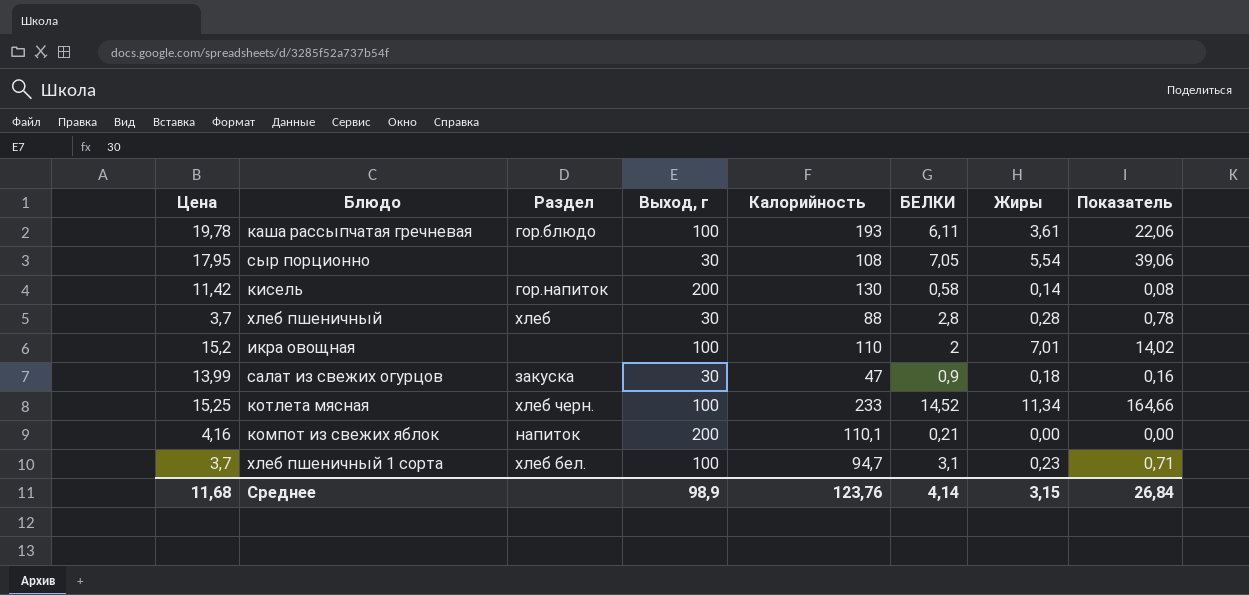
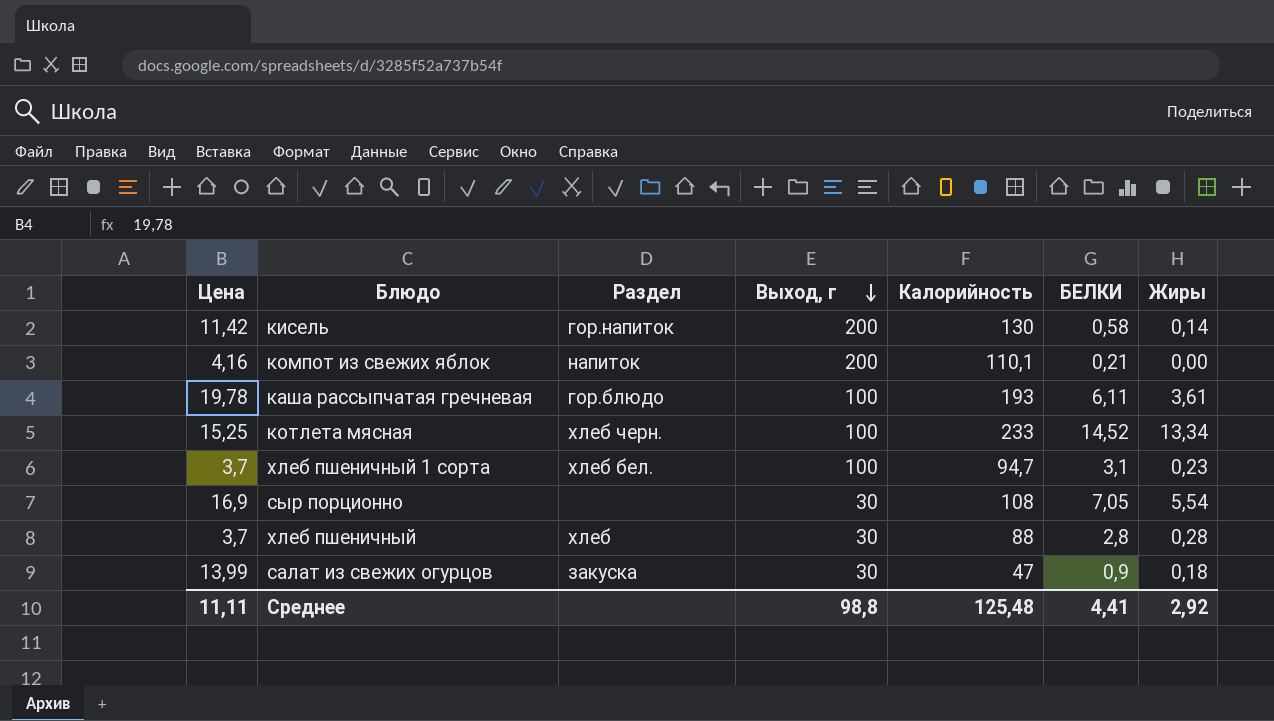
row order: none -> Выход, г descending
column Показатель | formula: [БЕЛКИ] * [Жиры] -> none
row икра овощная: 15,2 | none | 100 | 110 | 2 | 7,01 | 14,02 -> none
котлета мясная | Жиры: 11,34 -> 13,34
сыр порционно | Цена: 17,95 -> 16,9
Среднее | Цена: 11,68 -> 11,11
Среднее | Выход, г: 98,9 -> 98,8
Среднее | Калорийность: 123,76 -> 125,48
Среднее | БЕЛКИ: 4,14 -> 4,41
Среднее | Жиры: 3,15 -> 2,92

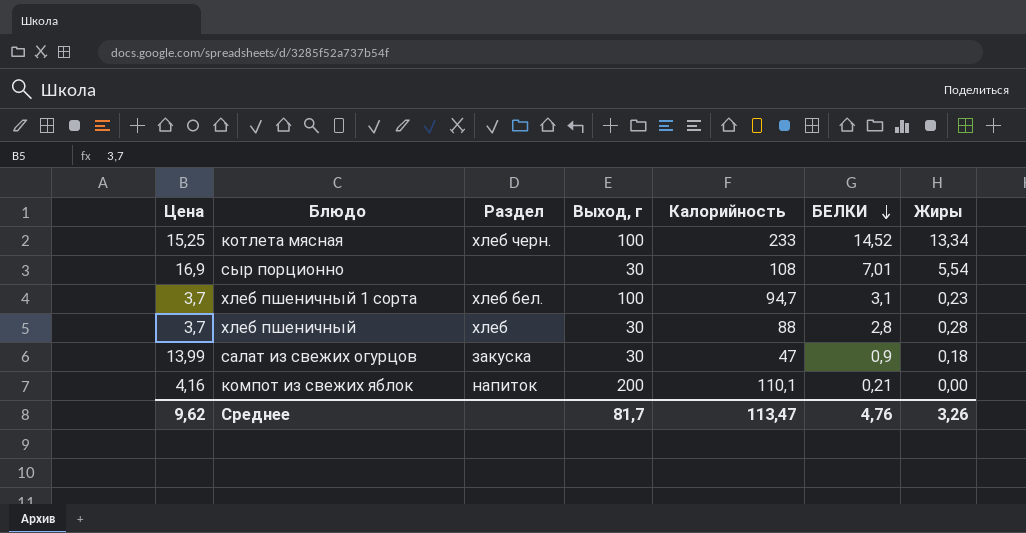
row order: Выход, г descending -> БЕЛКИ descending
row кисель: 11,42 | гор.напиток | 200 | 130 | 0,58 | 0,14 -> none
row каша рассыпчатая гречневая: 19,78 | гор.блюдо | 100 | 193 | 6,11 | 3,61 -> none
сыр порционно | БЕЛКИ: 7,05 -> 7,01
Среднее | Цена: 11,11 -> 9,62
Среднее | Выход, г: 98,8 -> 81,7
Среднее | Калорийность: 125,48 -> 113,47
Среднее | БЕЛКИ: 4,41 -> 4,76
Среднее | Жиры: 2,92 -> 3,26

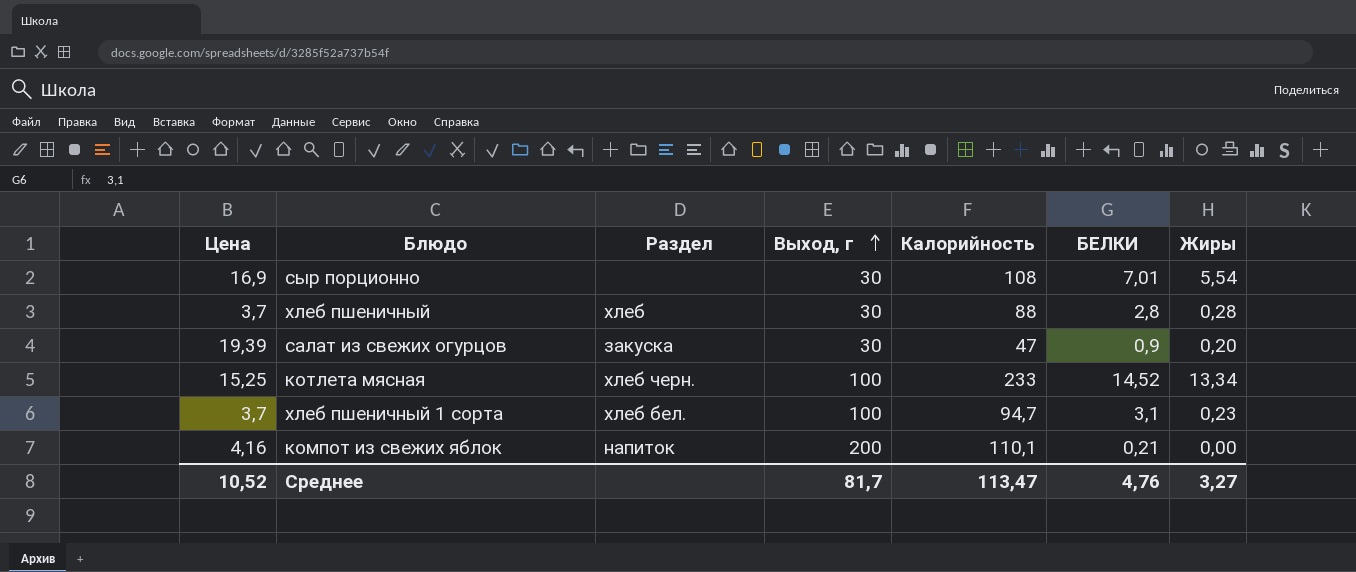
row order: БЕЛКИ descending -> Выход, г ascending
салат из свежих огурцов | Цена: 13,99 -> 19,39
салат из свежих огурцов | Жиры: 0,18 -> 0,20
Среднее | Цена: 9,62 -> 10,52
Среднее | Жиры: 3,26 -> 3,27

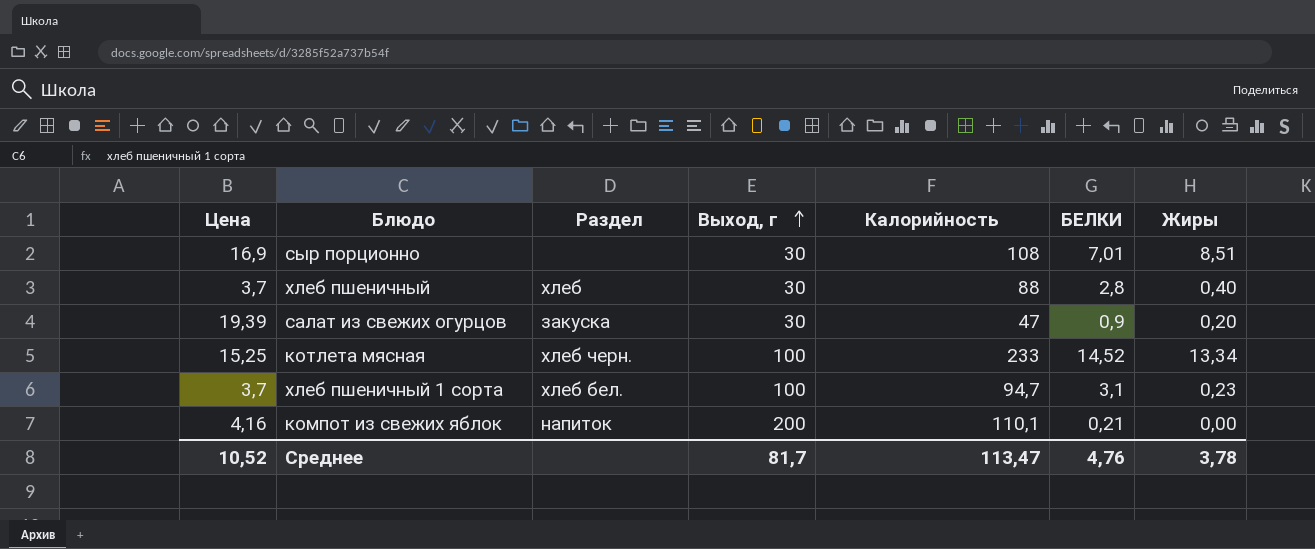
сыр порционно | Жиры: 5,54 -> 8,51
хлеб пшеничный | Жиры: 0,28 -> 0,40
Среднее | Жиры: 3,27 -> 3,78

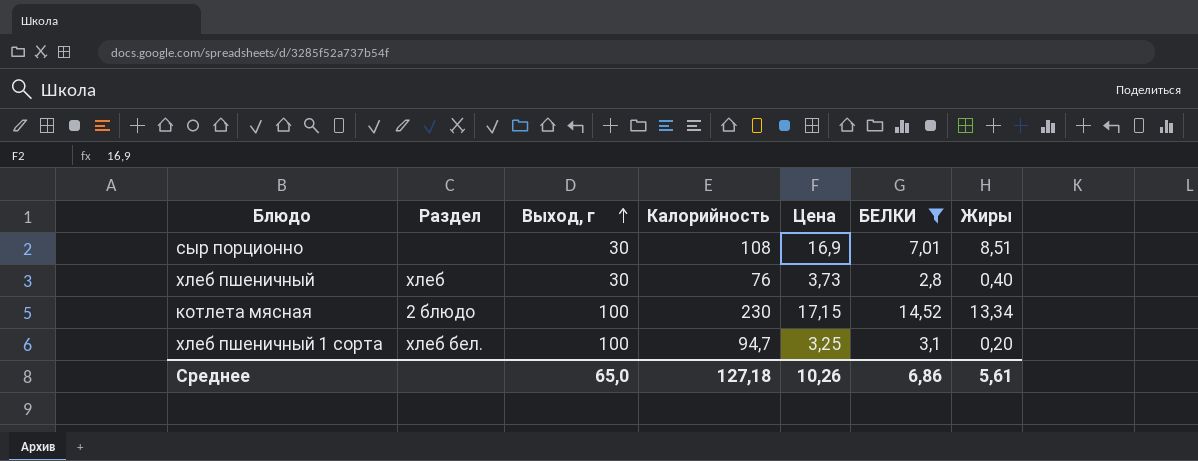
filter: none -> БЕЛКИ >= 2,8
column Цена | position: 1 -> 5
хлеб пшеничный | Калорийность: 88 -> 76
хлеб пшеничный | Цена: 3,7 -> 3,73
котлета мясная | Раздел: хлеб черн. -> 2 блюдо
котлета мясная | Калорийность: 233 -> 230
котлета мясная | Цена: 15,25 -> 17,15
хлеб пшеничный 1 сорта | Цена: 3,7 -> 3,25
хлеб пшеничный 1 сорта | Жиры: 0,23 -> 0,20
Среднее | Выход, г: 81,7 -> 65,0
Среднее | Калорийность: 113,47 -> 127,18
Среднее | Цена: 10,52 -> 10,26
Среднее | БЕЛКИ: 4,76 -> 6,86
Среднее | Жиры: 3,78 -> 5,61

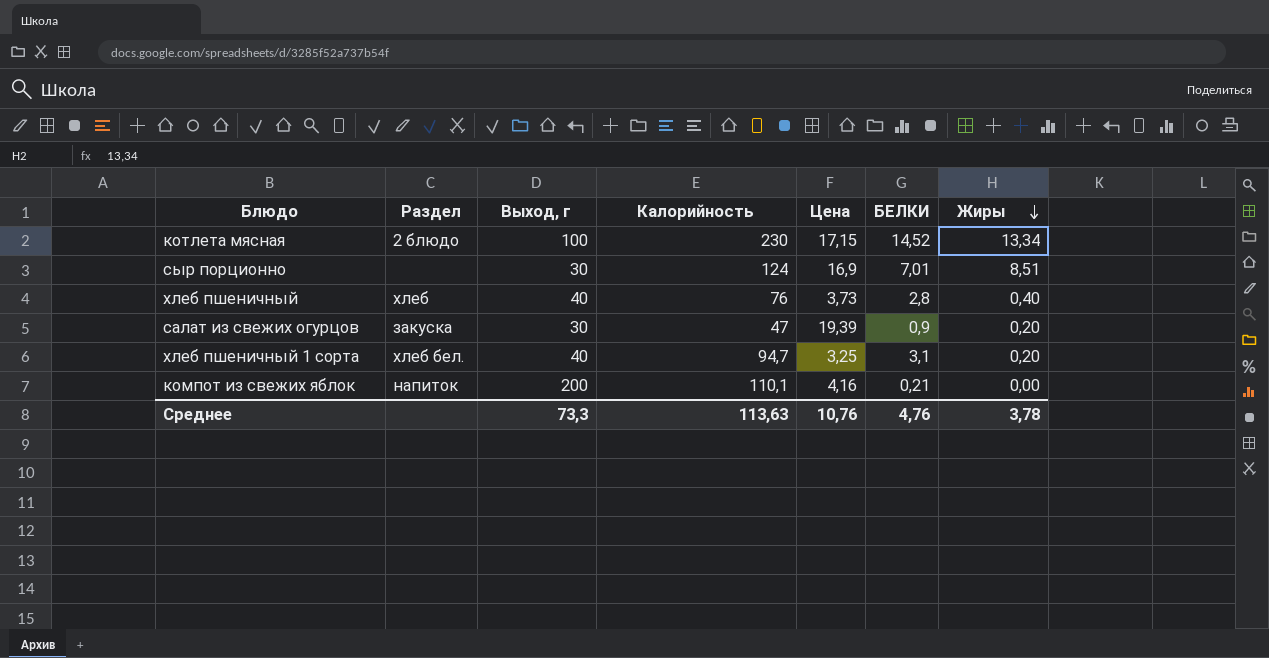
filter: БЕЛКИ >= 2,8 -> none
row order: Выход, г ascending -> Жиры descending
сыр порционно | Калорийность: 108 -> 124
хлеб пшеничный | Выход, г: 30 -> 40
хлеб пшеничный 1 сорта | Выход, г: 100 -> 40
Среднее | Выход, г: 65,0 -> 73,3
Среднее | Калорийность: 127,18 -> 113,63
Среднее | Цена: 10,26 -> 10,76
Среднее | БЕЛКИ: 6,86 -> 4,76
Среднее | Жиры: 5,61 -> 3,78

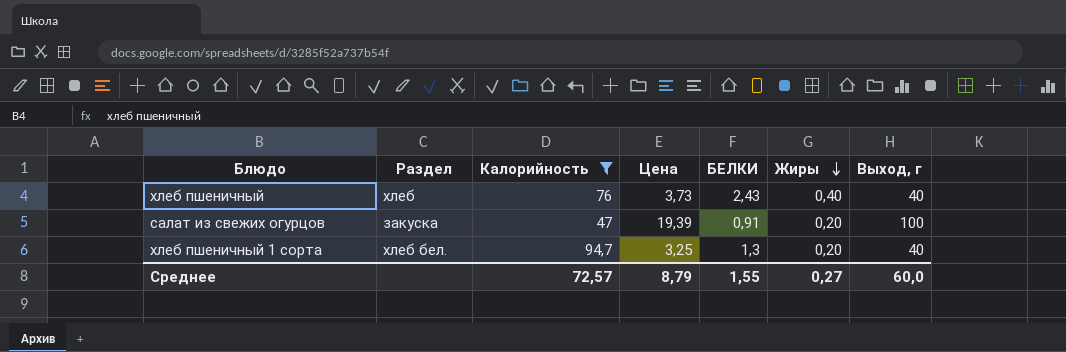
filter: none -> Калорийность <= 94,7
column Выход, г | position: 3 -> 7
хлеб пшеничный | БЕЛКИ: 2,8 -> 2,43
салат из свежих огурцов | БЕЛКИ: 0,9 -> 0,91
салат из свежих огурцов | Выход, г: 30 -> 100
хлеб пшеничный 1 сорта | БЕЛКИ: 3,1 -> 1,3
Среднее | Калорийность: 113,63 -> 72,57
Среднее | Цена: 10,76 -> 8,79
Среднее | БЕЛКИ: 4,76 -> 1,55
Среднее | Жиры: 3,78 -> 0,27
Среднее | Выход, г: 73,3 -> 60,0

